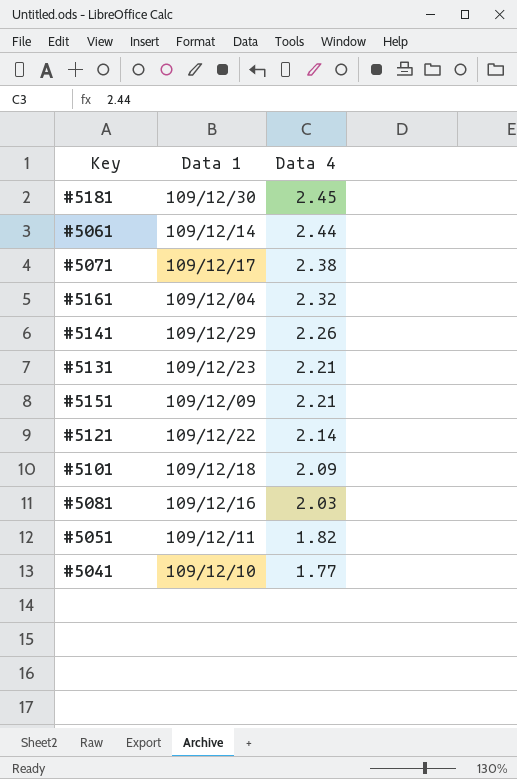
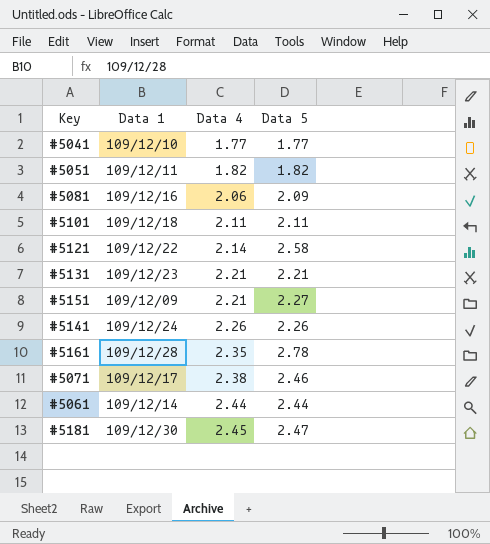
row order: Data 4 descending -> Data 4 ascending
column Data 5 | position: none -> 4
#5081 | Data 4: 2.03 -> 2.06
#5101 | Data 4: 2.09 -> 2.11
#5141 | Data 1: 109/12/29 -> 109/12/24
#5161 | Data 1: 109/12/04 -> 109/12/28
#5161 | Data 4: 2.32 -> 2.35

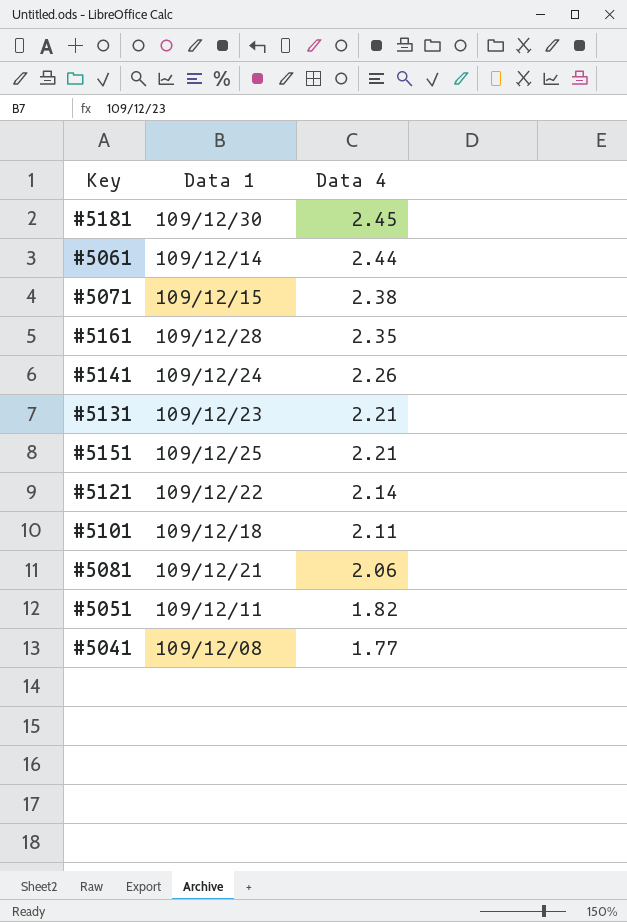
row order: Data 4 ascending -> Data 4 descending
column Data 5 | position: 4 -> none
#5071 | Data 1: 109/12/17 -> 109/12/15
#5151 | Data 1: 109/12/09 -> 109/12/25
#5081 | Data 1: 109/12/16 -> 109/12/21
#5041 | Data 1: 109/12/10 -> 109/12/08

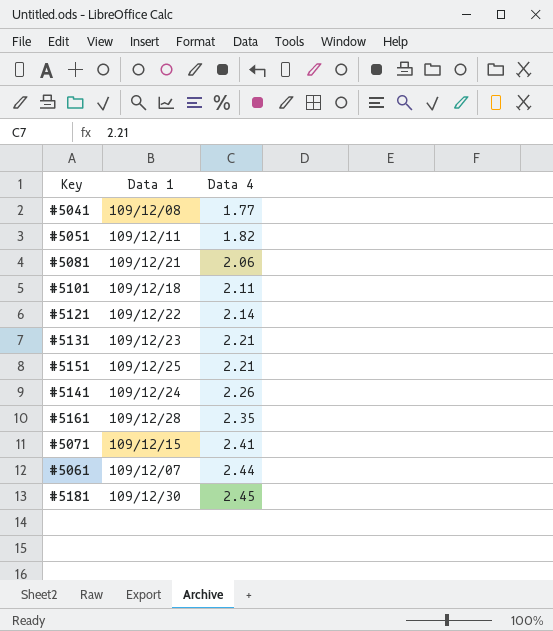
row order: Data 4 descending -> Data 4 ascending
#5071 | Data 4: 2.38 -> 2.41
#5061 | Data 1: 109/12/14 -> 109/12/07

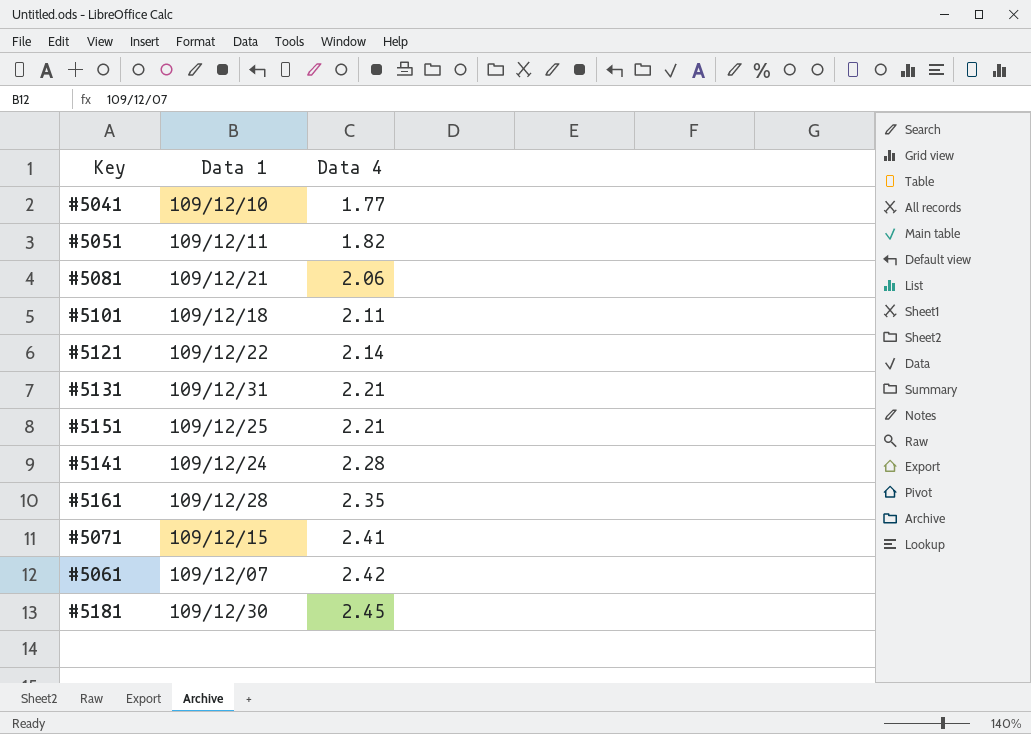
#5041 | Data 1: 109/12/08 -> 109/12/10
#5131 | Data 1: 109/12/23 -> 109/12/31
#5141 | Data 4: 2.26 -> 2.28
#5061 | Data 4: 2.44 -> 2.42

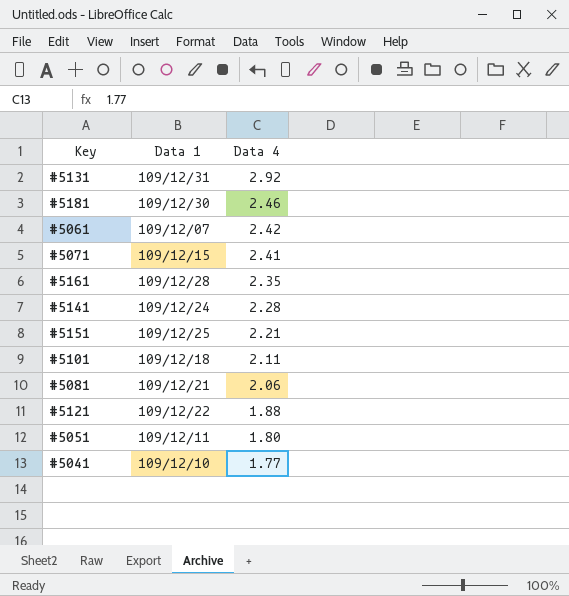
row order: Data 4 ascending -> Data 4 descending
#5131 | Data 4: 2.21 -> 2.92
#5181 | Data 4: 2.45 -> 2.46
#5121 | Data 4: 2.14 -> 1.88
#5051 | Data 4: 1.82 -> 1.80

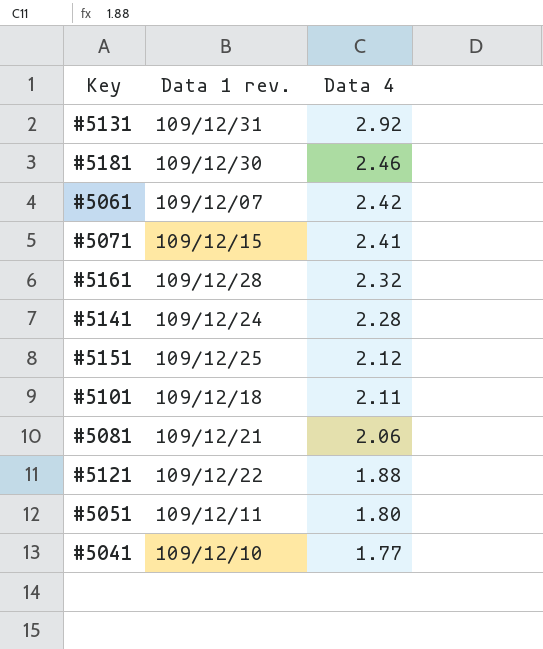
column name: Data 1 -> Data 1 rev.
#5161 | Data 4: 2.35 -> 2.32
#5151 | Data 4: 2.21 -> 2.12

